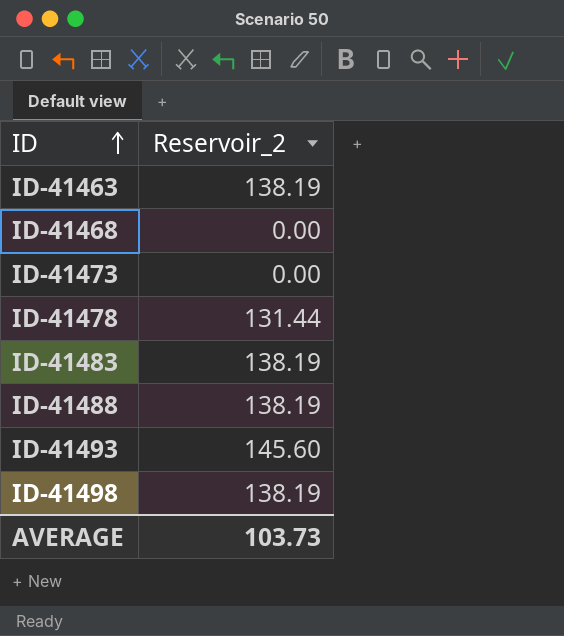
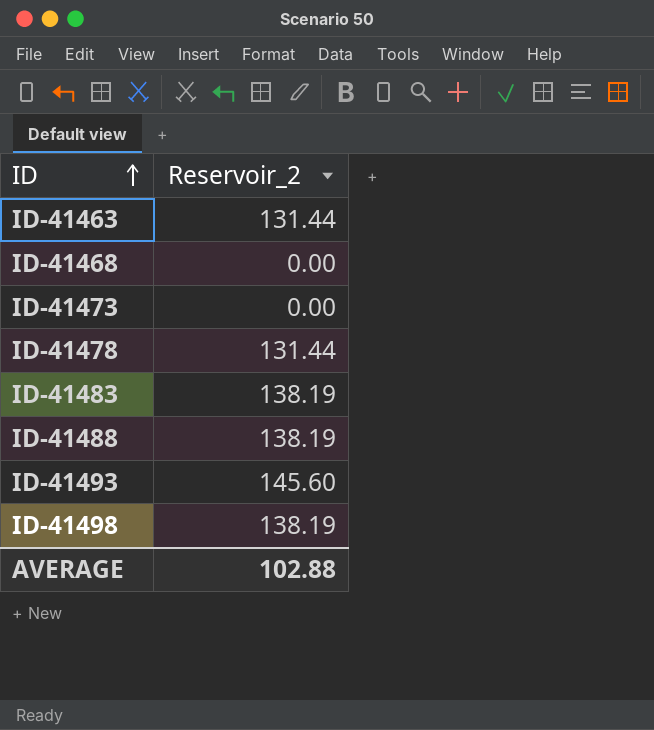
ID-41463 | Reservoir_2: 138.19 -> 131.44
AVERAGE | Reservoir_2: 103.73 -> 102.88

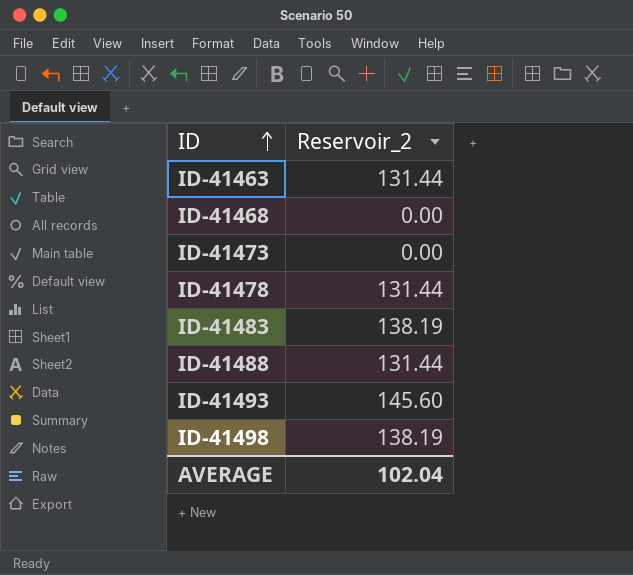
ID-41488 | Reservoir_2: 138.19 -> 131.44
AVERAGE | Reservoir_2: 102.88 -> 102.04

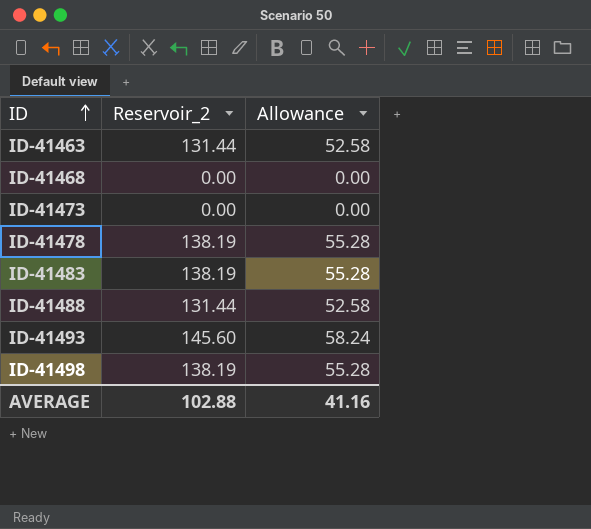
column Allowance | formula: none -> [Reservoir_2] * 0.4
ID-41478 | Reservoir_2: 131.44 -> 138.19
AVERAGE | Reservoir_2: 102.04 -> 102.88

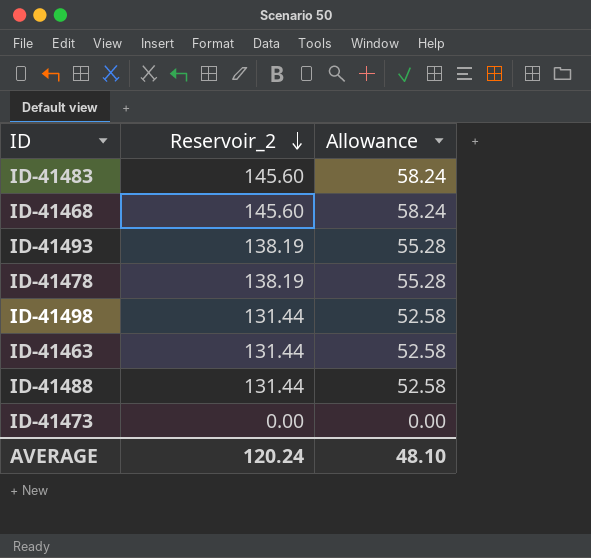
row order: ID ascending -> Reservoir_2 descending
ID-41483 | Reservoir_2: 138.19 -> 145.60
ID-41483 | Allowance: 55.28 -> 58.24
ID-41468 | Reservoir_2: 0.00 -> 145.60
ID-41468 | Allowance: 0.00 -> 58.24
ID-41493 | Reservoir_2: 145.60 -> 138.19
ID-41493 | Allowance: 58.24 -> 55.28
ID-41498 | Reservoir_2: 138.19 -> 131.44
ID-41498 | Allowance: 55.28 -> 52.58
AVERAGE | Reservoir_2: 102.88 -> 120.24
AVERAGE | Allowance: 41.16 -> 48.10

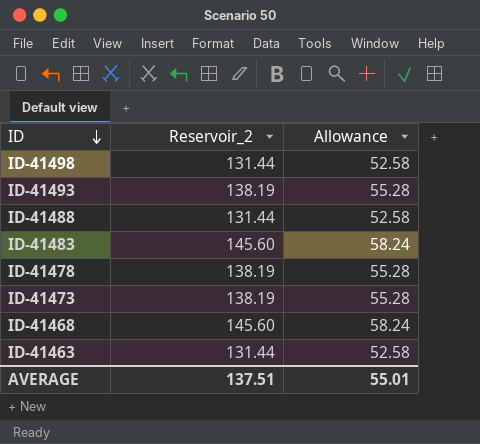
row order: Reservoir_2 descending -> ID descending
ID-41473 | Reservoir_2: 0.00 -> 138.19
ID-41473 | Allowance: 0.00 -> 55.28
AVERAGE | Reservoir_2: 120.24 -> 137.51
AVERAGE | Allowance: 48.10 -> 55.01

